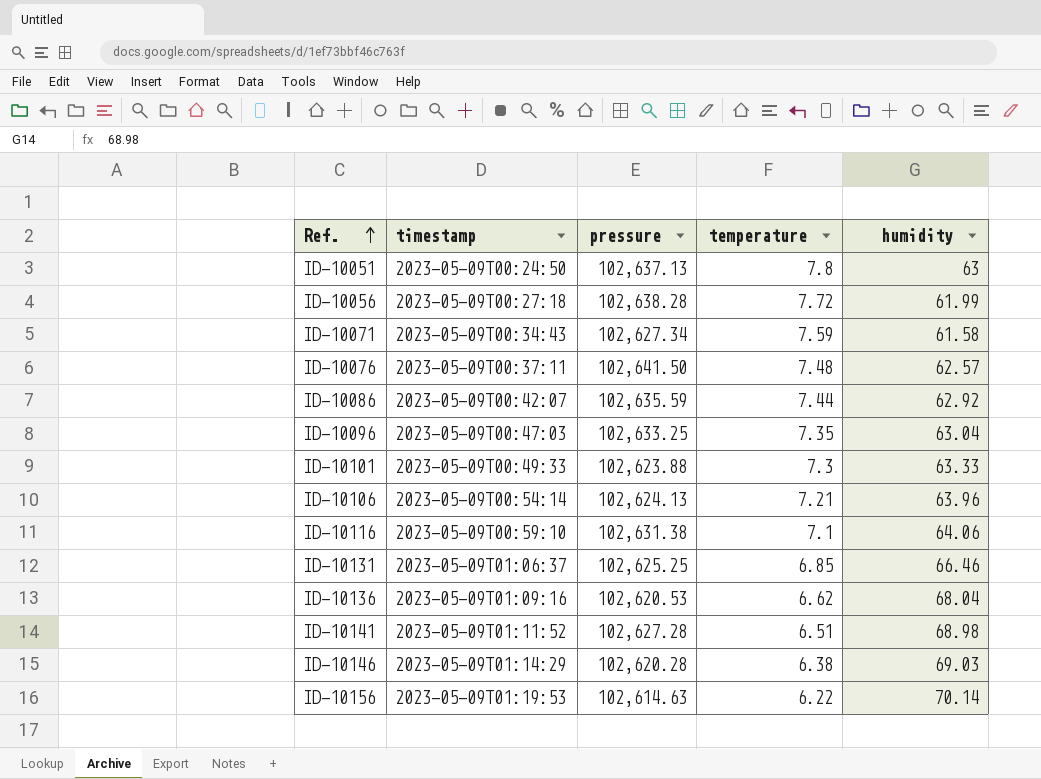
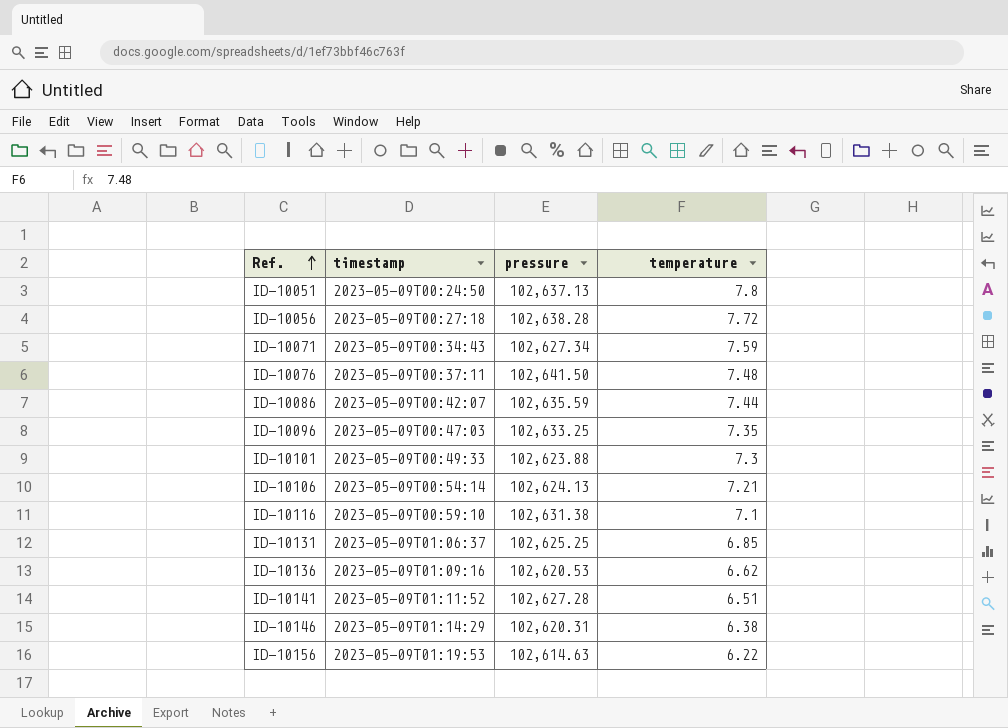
column humidity | position: 5 -> none
ID-10146 | pressure: 102,620.28 -> 102,620.31

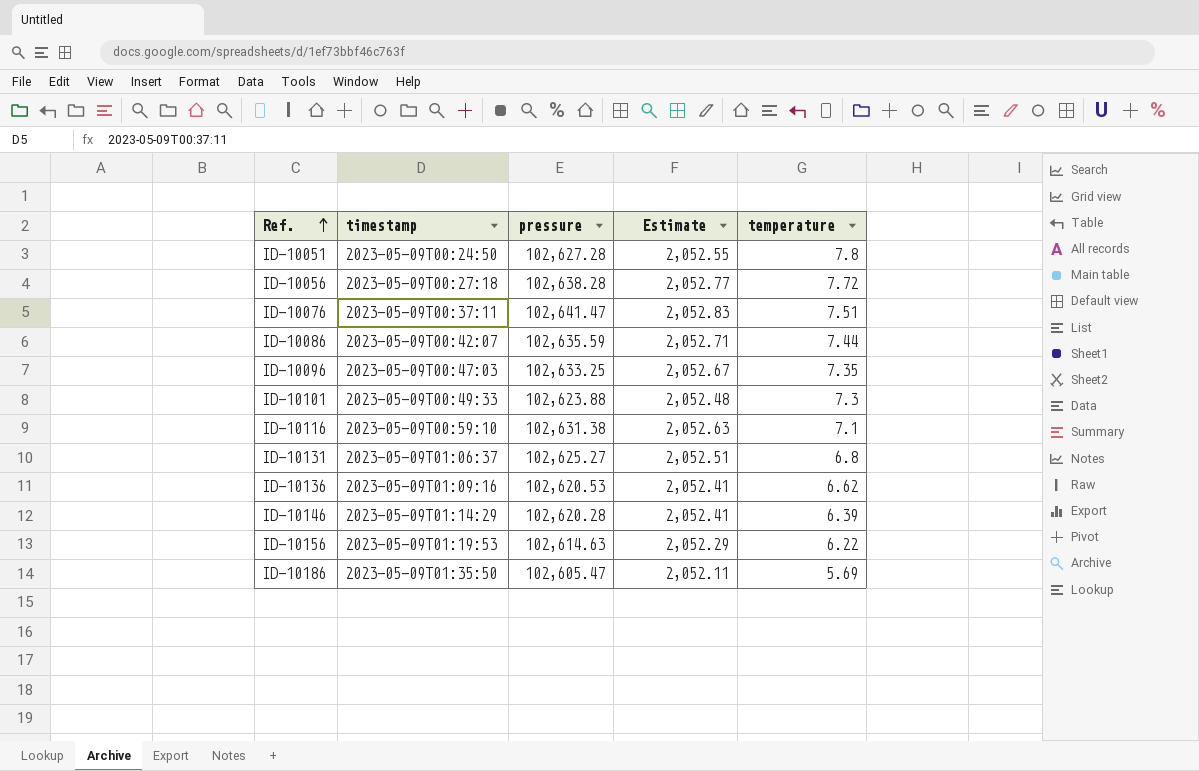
column Estimate | formula: none -> [pressure] * 0.02
row ID-10071: 2023-05-09T00:34:43 | 102,627.34 | 7.59 -> none
row ID-10106: 2023-05-09T00:54:14 | 102,624.13 | 7.21 -> none
row ID-10141: 2023-05-09T01:11:52 | 102,627.28 | 6.51 -> none
ID-10051 | pressure: 102,637.13 -> 102,627.28
ID-10076 | pressure: 102,641.50 -> 102,641.47
ID-10076 | temperature: 7.48 -> 7.51
ID-10131 | pressure: 102,625.25 -> 102,625.27
ID-10131 | temperature: 6.85 -> 6.8
ID-10146 | pressure: 102,620.31 -> 102,620.28
ID-10146 | temperature: 6.38 -> 6.39
row ID-10186: none -> 2023-05-09T01:35:50 | 102,605.47 | 2,052.11 | 5.69

